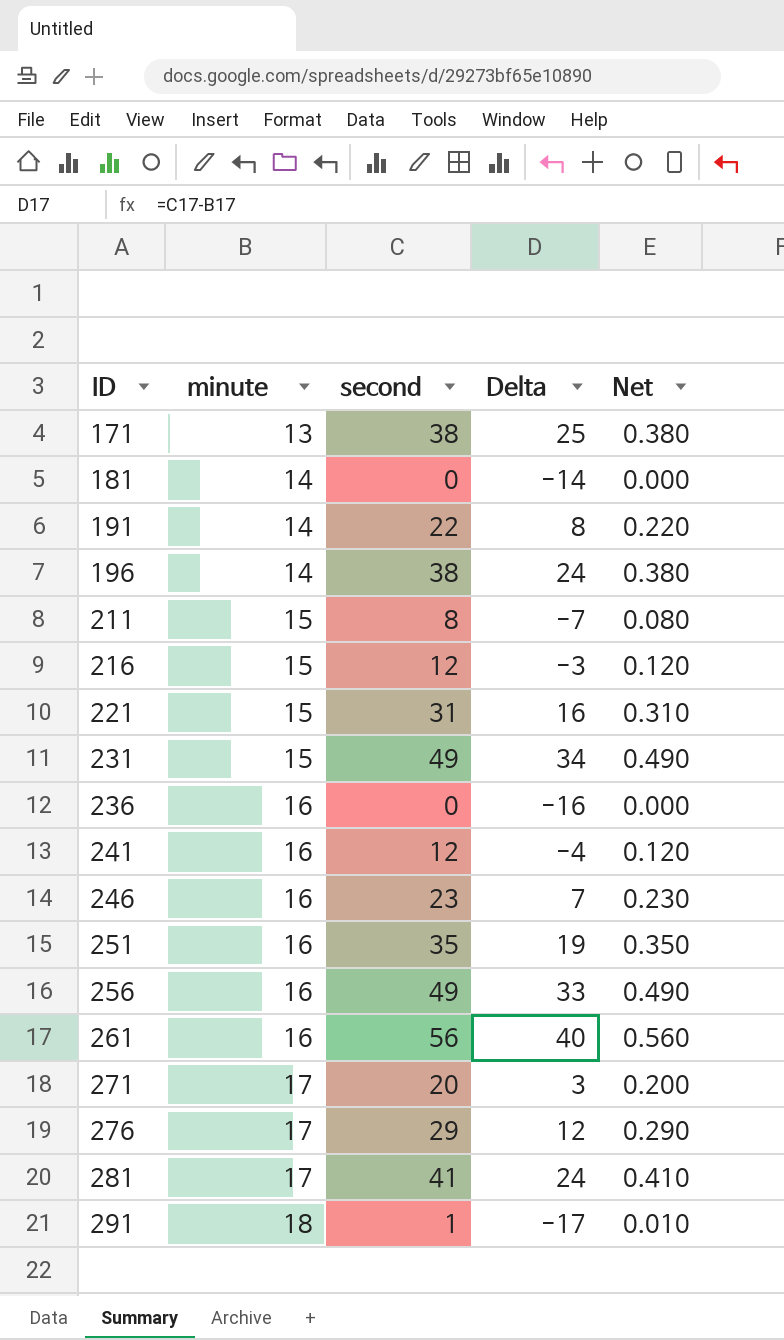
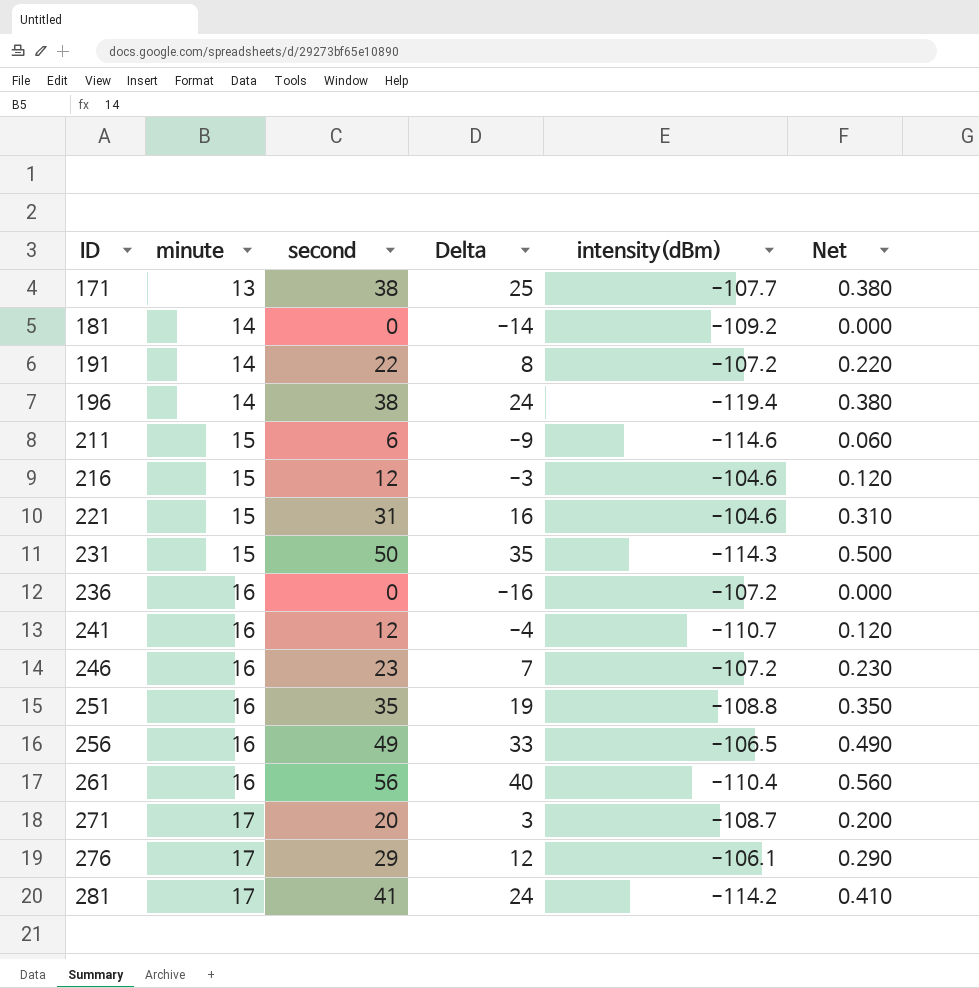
column intensity(dBm) | position: none -> 5
row 291: 18 | 1 | -17 | 0.010 -> none
211 | second: 8 -> 6
211 | Delta: -7 -> -9
211 | Net: 0.080 -> 0.060
231 | second: 49 -> 50
231 | Delta: 34 -> 35
231 | Net: 0.490 -> 0.500

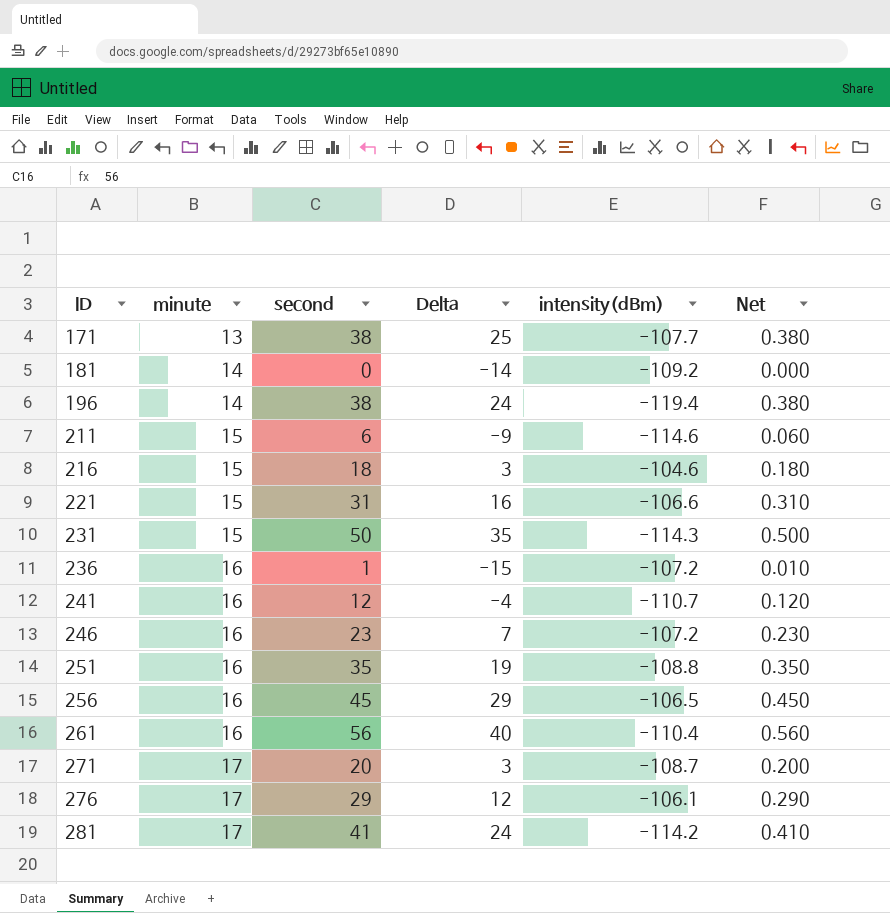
row 191: 14 | 22 | 8 | -107.2 | 0.220 -> none
216 | second: 12 -> 18
216 | Delta: -3 -> 3
216 | Net: 0.120 -> 0.180
221 | intensity(dBm): -104.6 -> -106.6
236 | second: 0 -> 1
236 | Delta: -16 -> -15
236 | Net: 0.000 -> 0.010
256 | second: 49 -> 45
256 | Delta: 33 -> 29
256 | Net: 0.490 -> 0.450

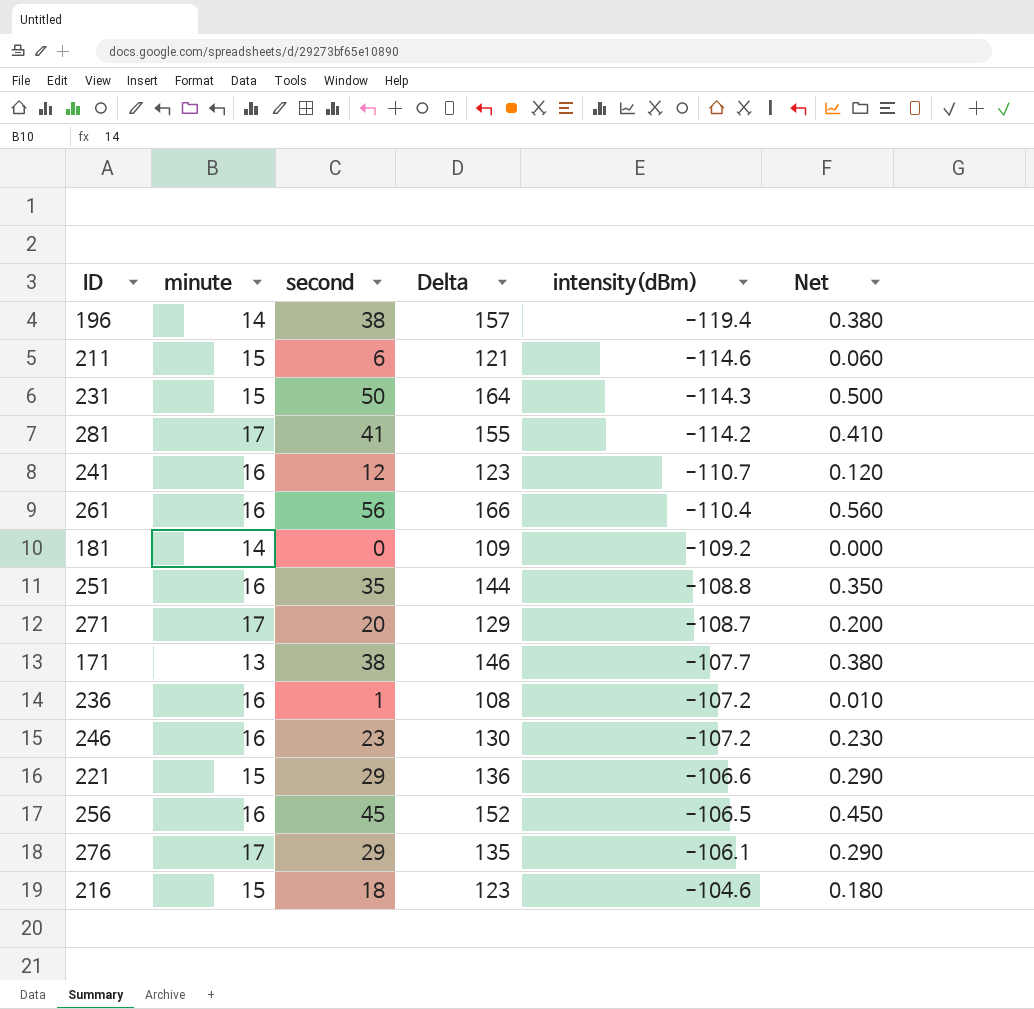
row order: ID ascending -> intensity(dBm) ascending
column Delta | formula: [second] - [minute] -> [second] - [intensity(dBm)]
221 | second: 31 -> 29
221 | Net: 0.310 -> 0.290

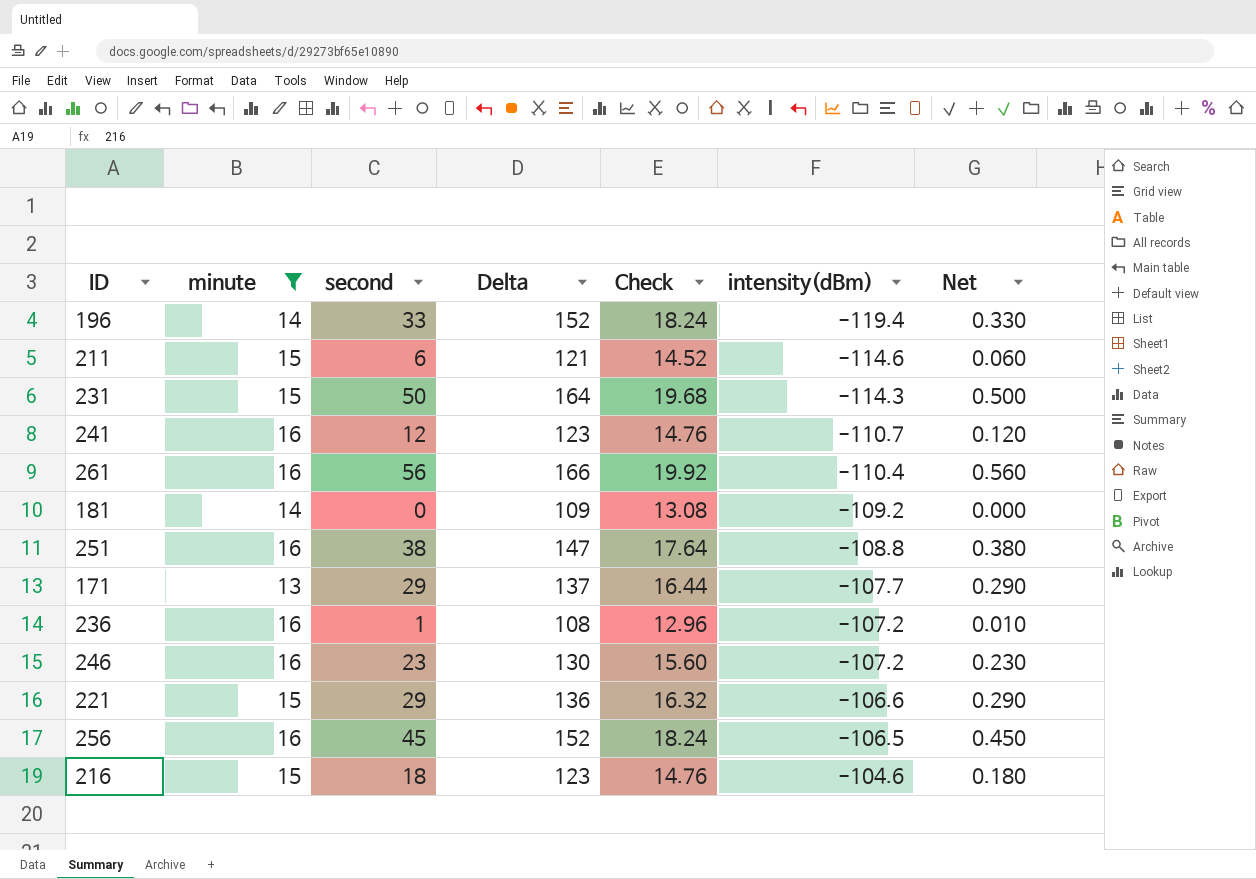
filter: none -> minute != 17
column Check | formula: none -> [Delta] * 0.12
196 | second: 38 -> 33
196 | Delta: 157 -> 152
196 | Net: 0.380 -> 0.330
251 | second: 35 -> 38
251 | Delta: 144 -> 147
251 | Net: 0.350 -> 0.380
171 | second: 38 -> 29
171 | Delta: 146 -> 137
171 | Net: 0.380 -> 0.290

